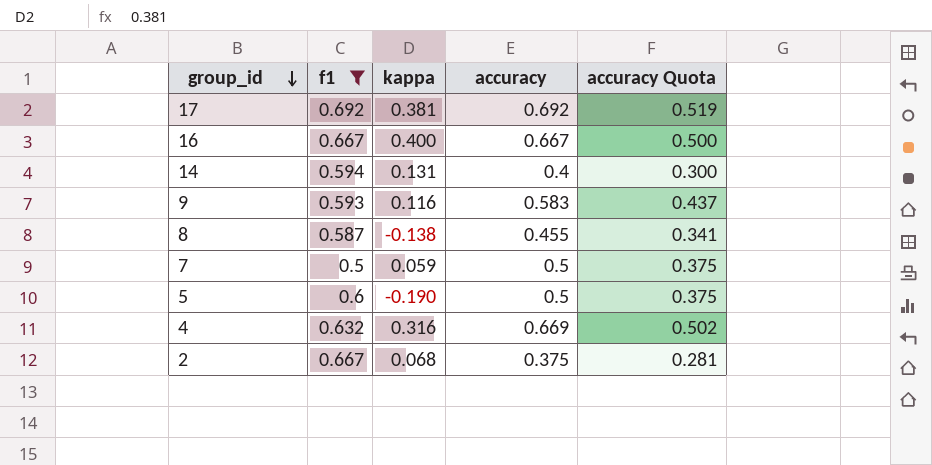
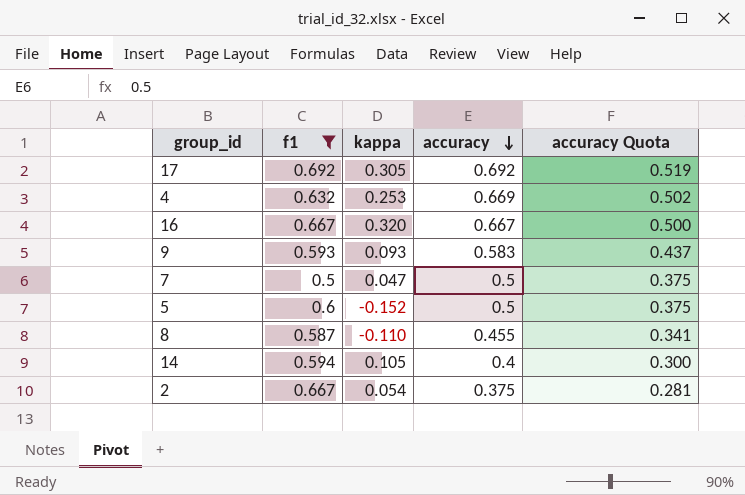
row order: group_id descending -> accuracy descending
17 | kappa: 0.381 -> 0.305
4 | kappa: 0.316 -> 0.253
16 | kappa: 0.400 -> 0.320
9 | kappa: 0.116 -> 0.093
7 | kappa: 0.059 -> 0.047
5 | kappa: -0.190 -> -0.152
8 | kappa: -0.138 -> -0.110
14 | kappa: 0.131 -> 0.105
2 | kappa: 0.068 -> 0.054

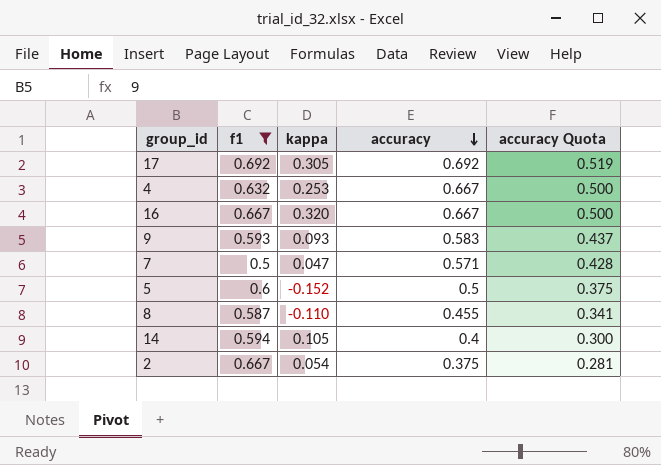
4 | accuracy: 0.669 -> 0.667
4 | accuracy Quota: 0.502 -> 0.500
7 | accuracy: 0.5 -> 0.571
7 | accuracy Quota: 0.375 -> 0.428

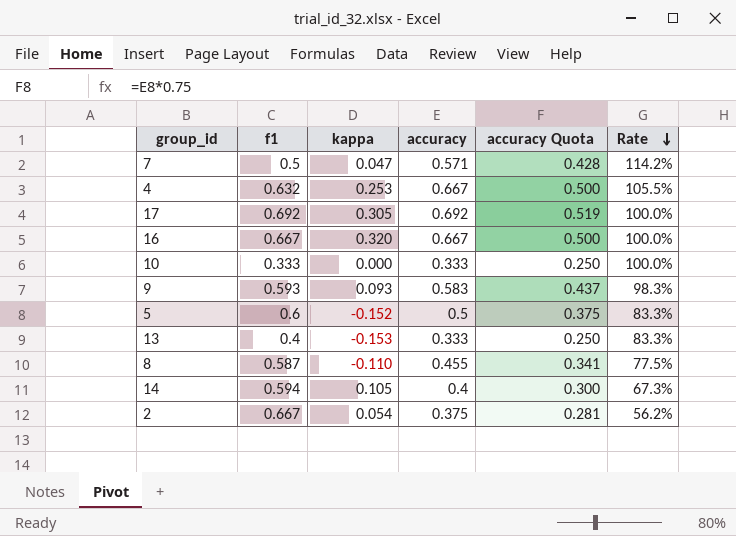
filter: f1 >= 0.5 -> none
row order: accuracy descending -> Rate descending
column Rate | formula: none -> [accuracy] / [f1]

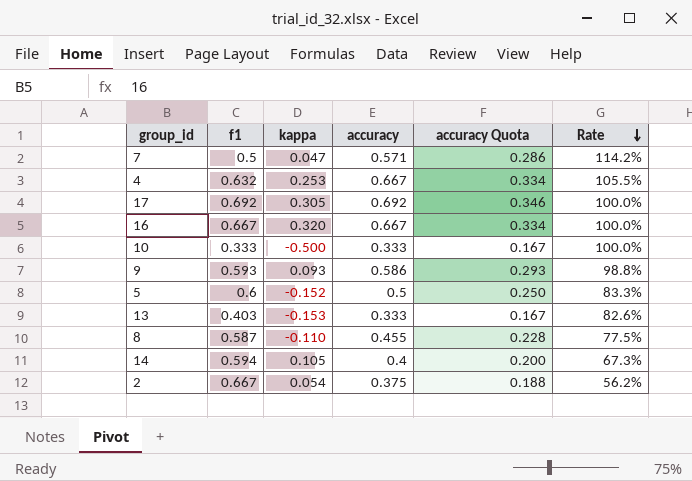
column accuracy Quota | formula: [accuracy] * 0.75 -> [accuracy] * 0.5
10 | kappa: 0.000 -> -0.500
9 | accuracy: 0.583 -> 0.586
9 | Rate: 98.3% -> 98.8%
13 | f1: 0.4 -> 0.403
13 | Rate: 83.3% -> 82.6%

